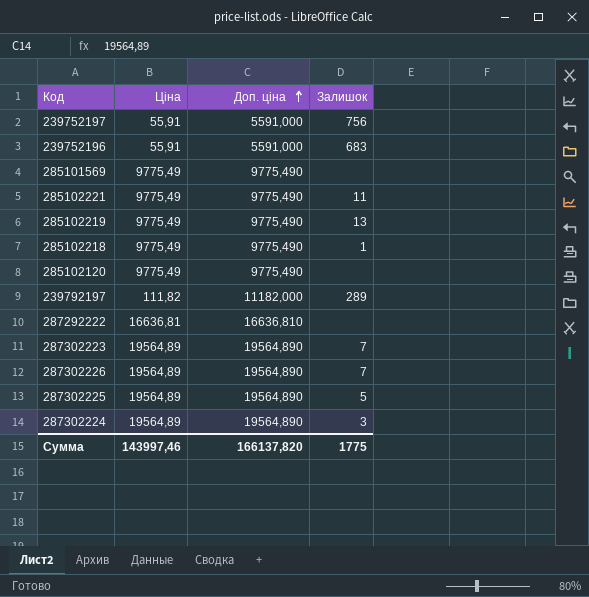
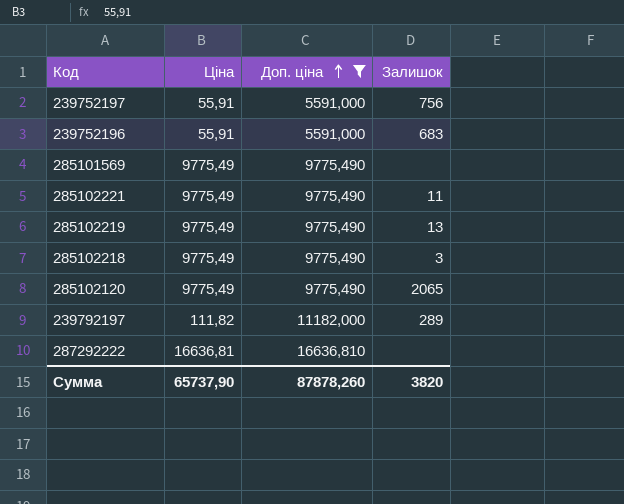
filter: none -> Доп. ціна != 19564,890
285102218 | Залишок: 1 -> 3
285102120 | Залишок: none -> 2065
Сумма | Ціна: 143997,46 -> 65737,90
Сумма | Доп. ціна: 166137,820 -> 87878,260
Сумма | Залишок: 1775 -> 3820

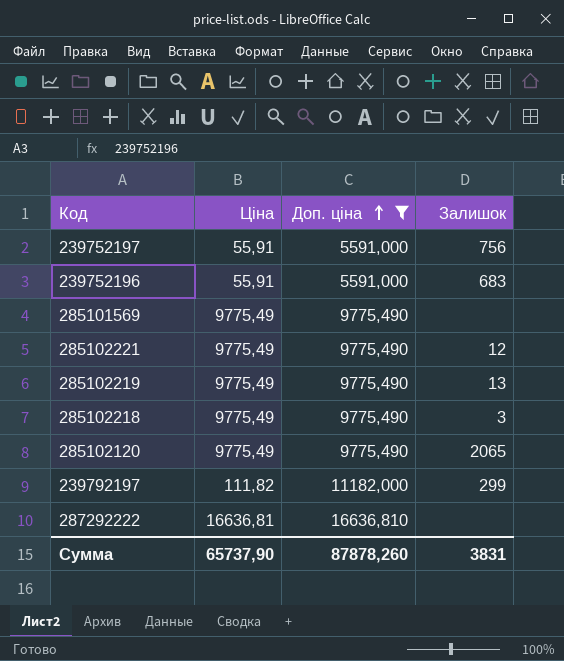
285102221 | Залишок: 11 -> 12
239792197 | Залишок: 289 -> 299
Сумма | Залишок: 3820 -> 3831

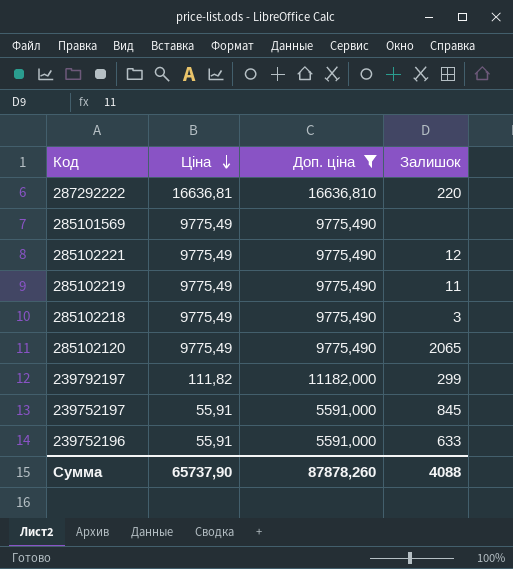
row order: Доп. ціна ascending -> Ціна descending
287292222 | Залишок: none -> 220
285102219 | Залишок: 13 -> 11
239752197 | Залишок: 756 -> 845
239752196 | Залишок: 683 -> 633
Сумма | Залишок: 3831 -> 4088

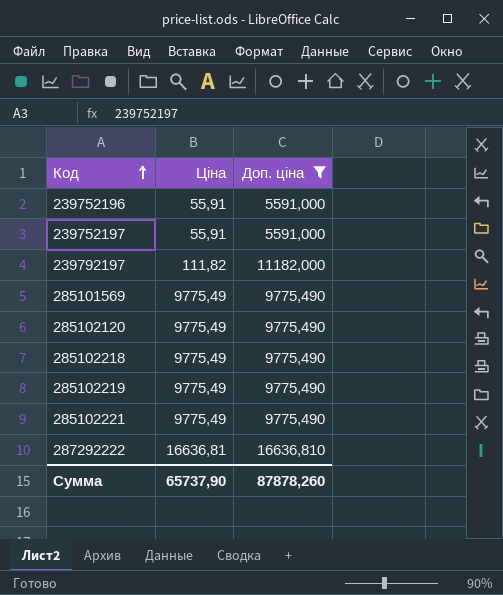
row order: Ціна descending -> Код ascending
column Залишок | position: 4 -> none

